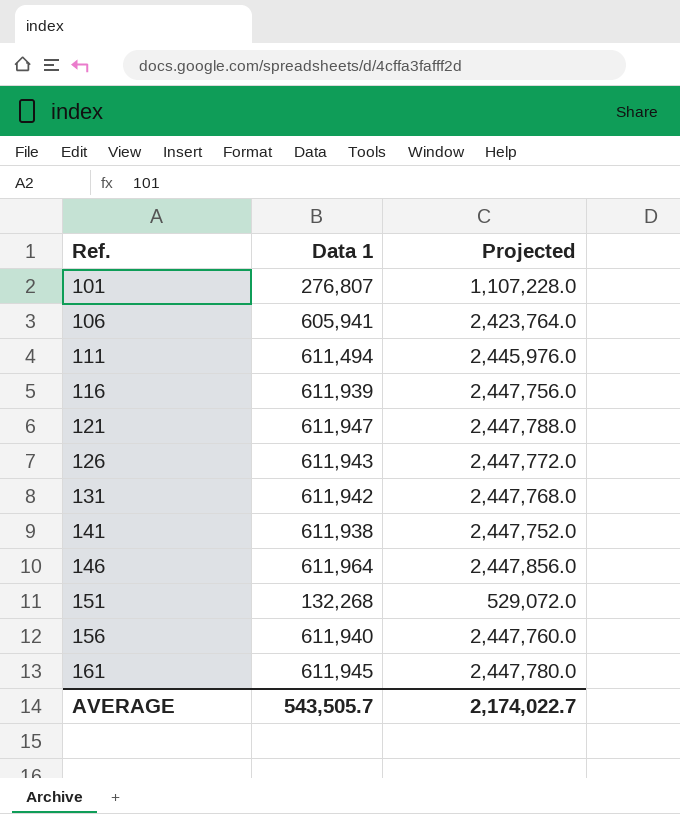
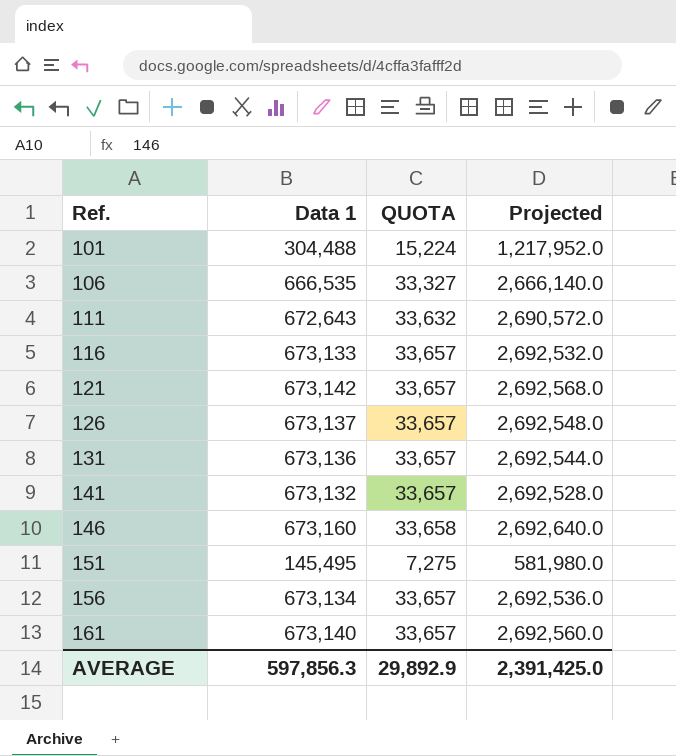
column QUOTA | formula: none -> [Data 1] * 0.05
101 | Data 1: 276,807 -> 304,488
101 | Projected: 1,107,228.0 -> 1,217,952.0
106 | Data 1: 605,941 -> 666,535
106 | Projected: 2,423,764.0 -> 2,666,140.0
111 | Data 1: 611,494 -> 672,643
111 | Projected: 2,445,976.0 -> 2,690,572.0
116 | Data 1: 611,939 -> 673,133
116 | Projected: 2,447,756.0 -> 2,692,532.0
121 | Data 1: 611,947 -> 673,142
121 | Projected: 2,447,788.0 -> 2,692,568.0
126 | Data 1: 611,943 -> 673,137
126 | Projected: 2,447,772.0 -> 2,692,548.0
131 | Data 1: 611,942 -> 673,136
131 | Projected: 2,447,768.0 -> 2,692,544.0
141 | Data 1: 611,938 -> 673,132
141 | Projected: 2,447,752.0 -> 2,692,528.0
146 | Data 1: 611,964 -> 673,160
146 | Projected: 2,447,856.0 -> 2,692,640.0
151 | Data 1: 132,268 -> 145,495
151 | Projected: 529,072.0 -> 581,980.0
156 | Data 1: 611,940 -> 673,134
156 | Projected: 2,447,760.0 -> 2,692,536.0
161 | Data 1: 611,945 -> 673,140
161 | Projected: 2,447,780.0 -> 2,692,560.0
AVERAGE | Data 1: 543,505.7 -> 597,856.3
AVERAGE | Projected: 2,174,022.7 -> 2,391,425.0

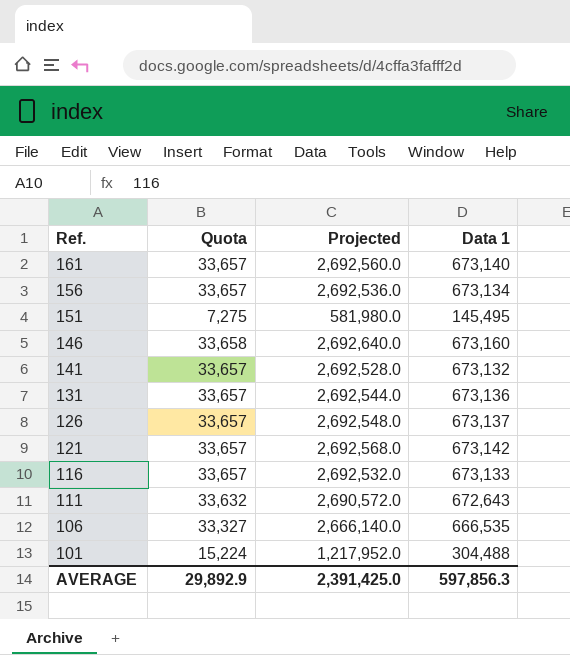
row order: Ref. ascending -> Ref. descending
column name: QUOTA -> Quota
column Data 1 | position: 2 -> 4

